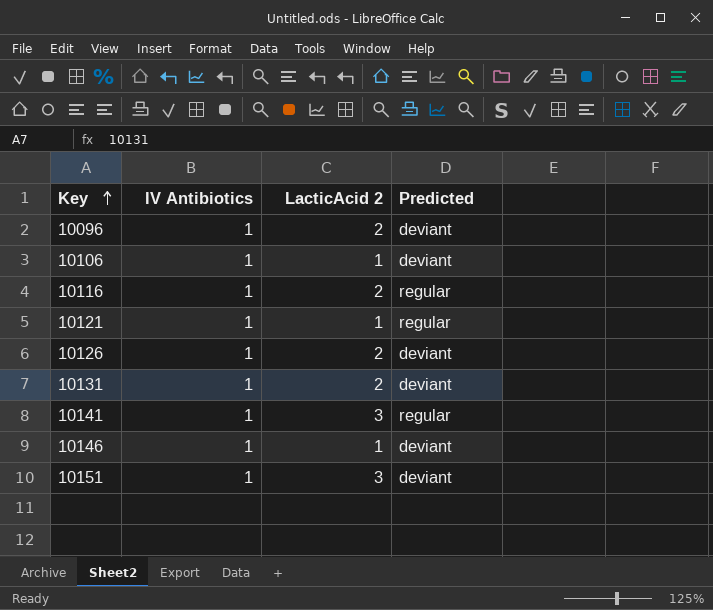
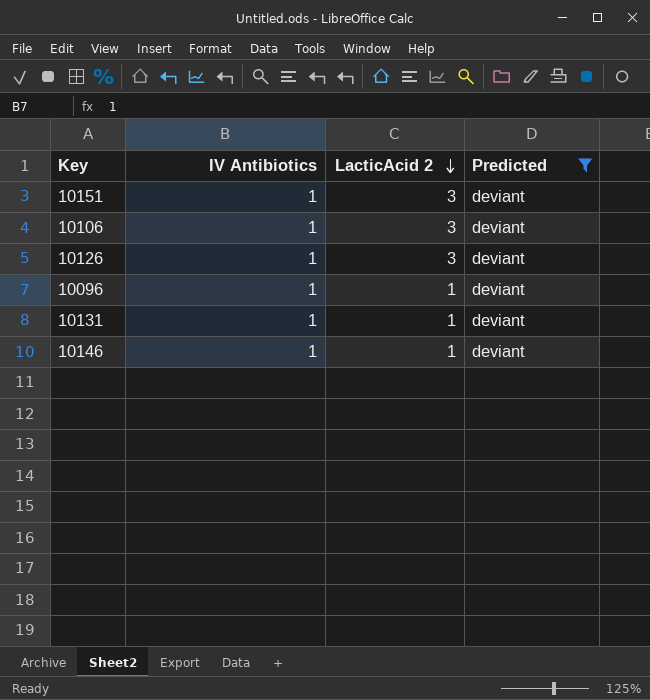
filter: none -> Predicted = deviant
row order: Key ascending -> LacticAcid 2 descending
10106 | LacticAcid 2: 1 -> 3
10126 | LacticAcid 2: 2 -> 3
10096 | LacticAcid 2: 2 -> 1
10131 | LacticAcid 2: 2 -> 1

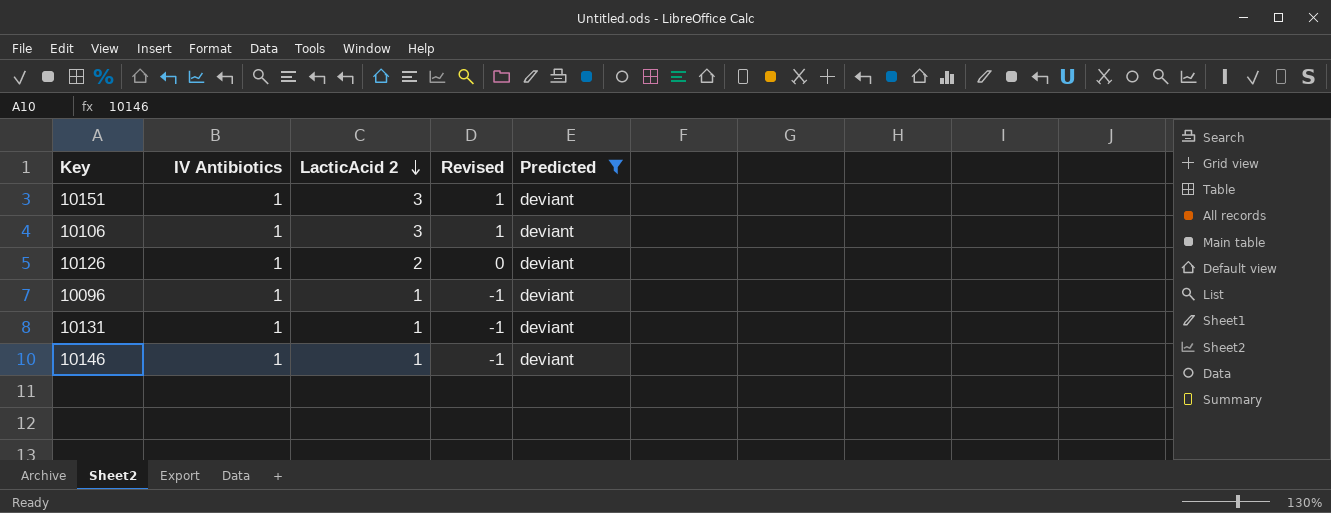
column Revised | formula: none -> [LacticAcid 2] - 2
10126 | LacticAcid 2: 3 -> 2

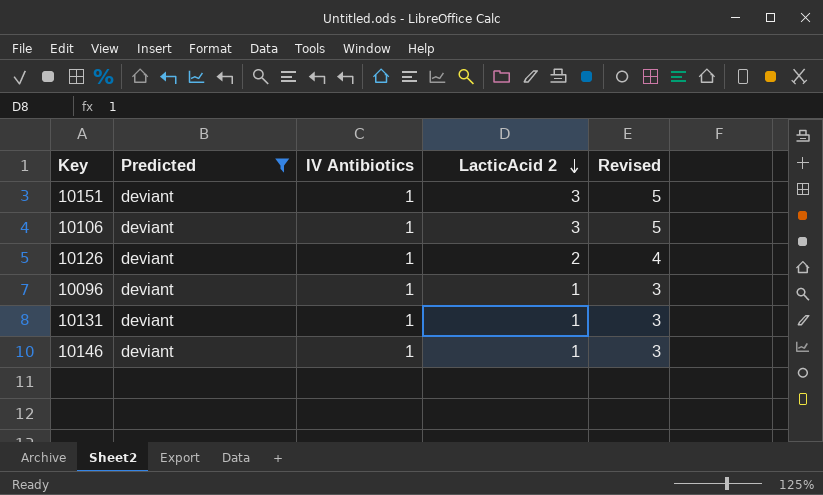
column Predicted | position: 5 -> 2
column Revised | formula: [LacticAcid 2] - 2 -> [LacticAcid 2] + 2

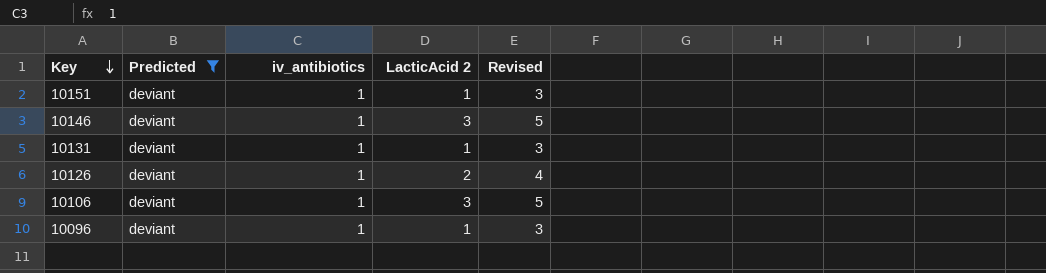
row order: LacticAcid 2 descending -> Key descending
column name: IV Antibiotics -> iv_antibiotics
10151 | LacticAcid 2: 3 -> 1
10151 | Revised: 5 -> 3
10146 | LacticAcid 2: 1 -> 3
10146 | Revised: 3 -> 5

